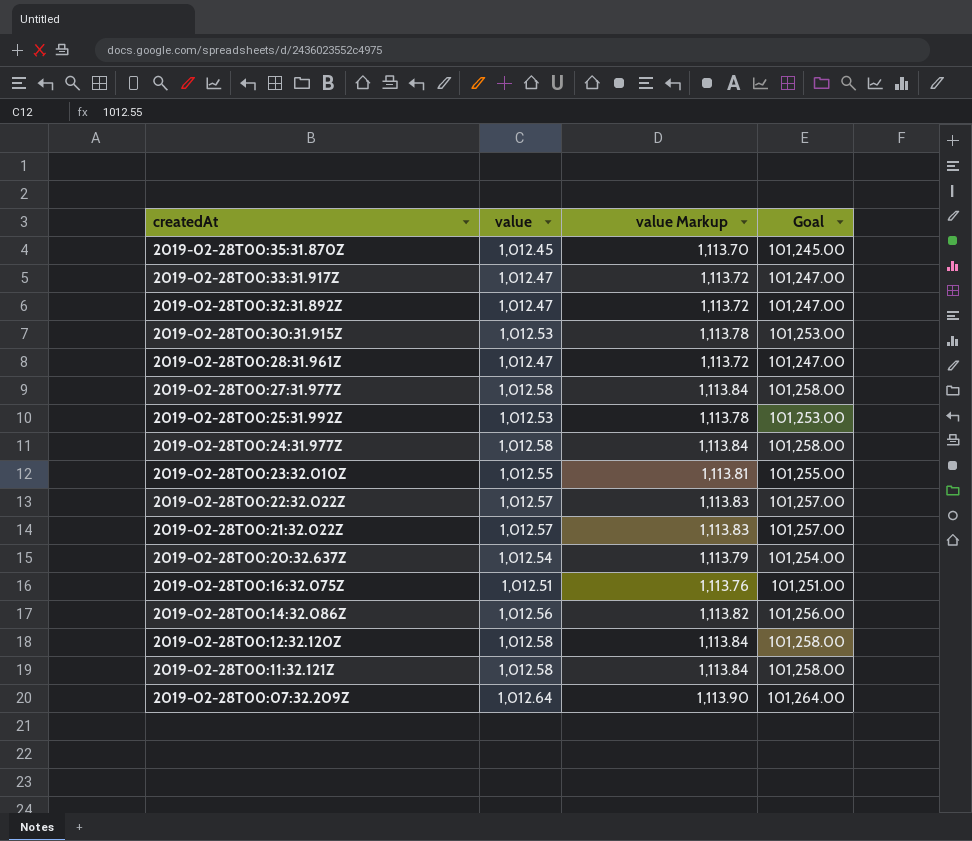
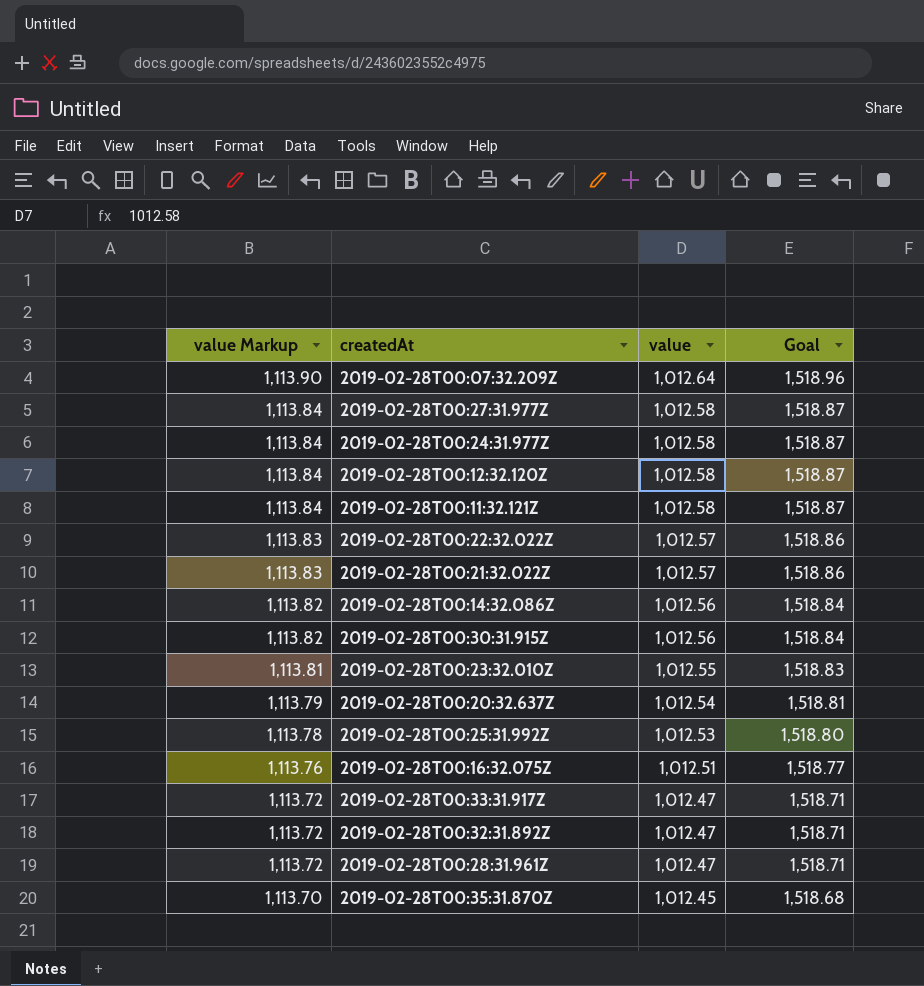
row order: createdAt descending -> value Markup descending
column value Markup | position: 3 -> 1
column Goal | formula: [value] * 100 -> [value] * 1.5
2019-02-28T00:30:31.915Z | value Markup: 1,113.78 -> 1,113.82
2019-02-28T00:30:31.915Z | value: 1,012.53 -> 1,012.56

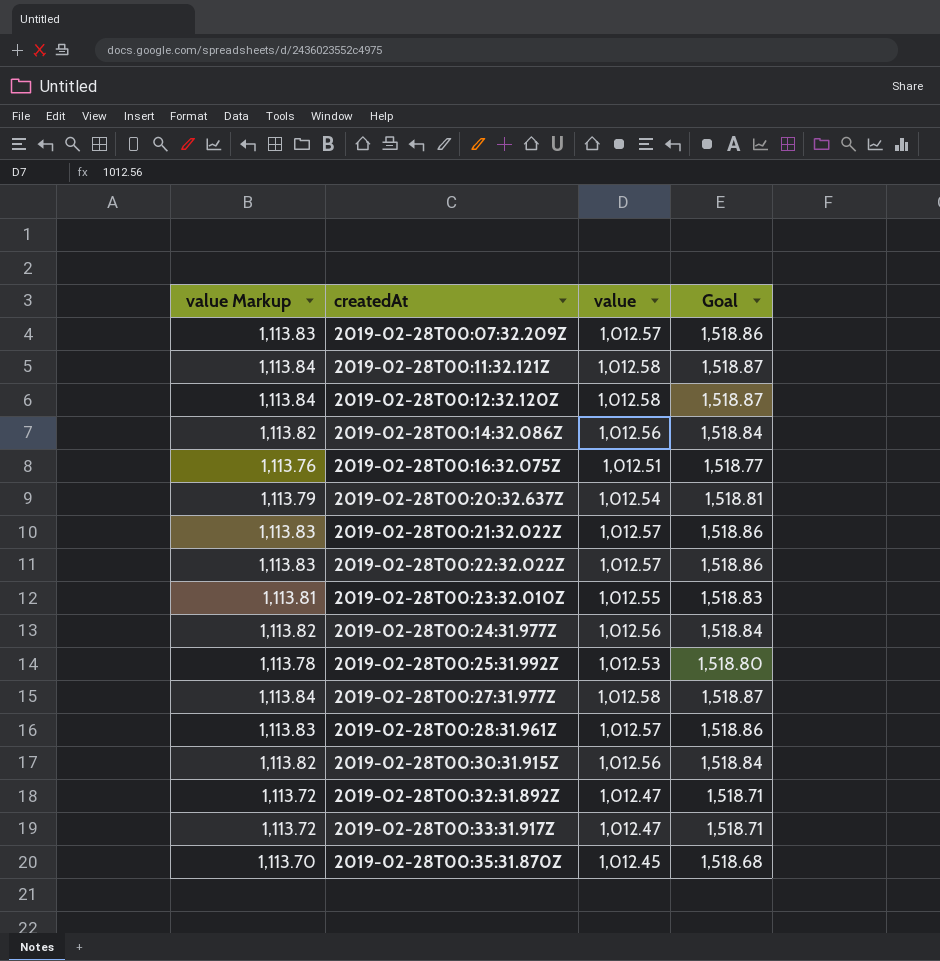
row order: value Markup descending -> createdAt ascending
2019-02-28T00:07:32.209Z | value Markup: 1,113.90 -> 1,113.83
2019-02-28T00:07:32.209Z | value: 1,012.64 -> 1,012.57
2019-02-28T00:07:32.209Z | Goal: 1,518.96 -> 1,518.86
2019-02-28T00:24:31.977Z | value Markup: 1,113.84 -> 1,113.82
2019-02-28T00:24:31.977Z | value: 1,012.58 -> 1,012.56
2019-02-28T00:24:31.977Z | Goal: 1,518.87 -> 1,518.84
2019-02-28T00:28:31.961Z | value Markup: 1,113.72 -> 1,113.83
2019-02-28T00:28:31.961Z | value: 1,012.47 -> 1,012.57
2019-02-28T00:28:31.961Z | Goal: 1,518.71 -> 1,518.86

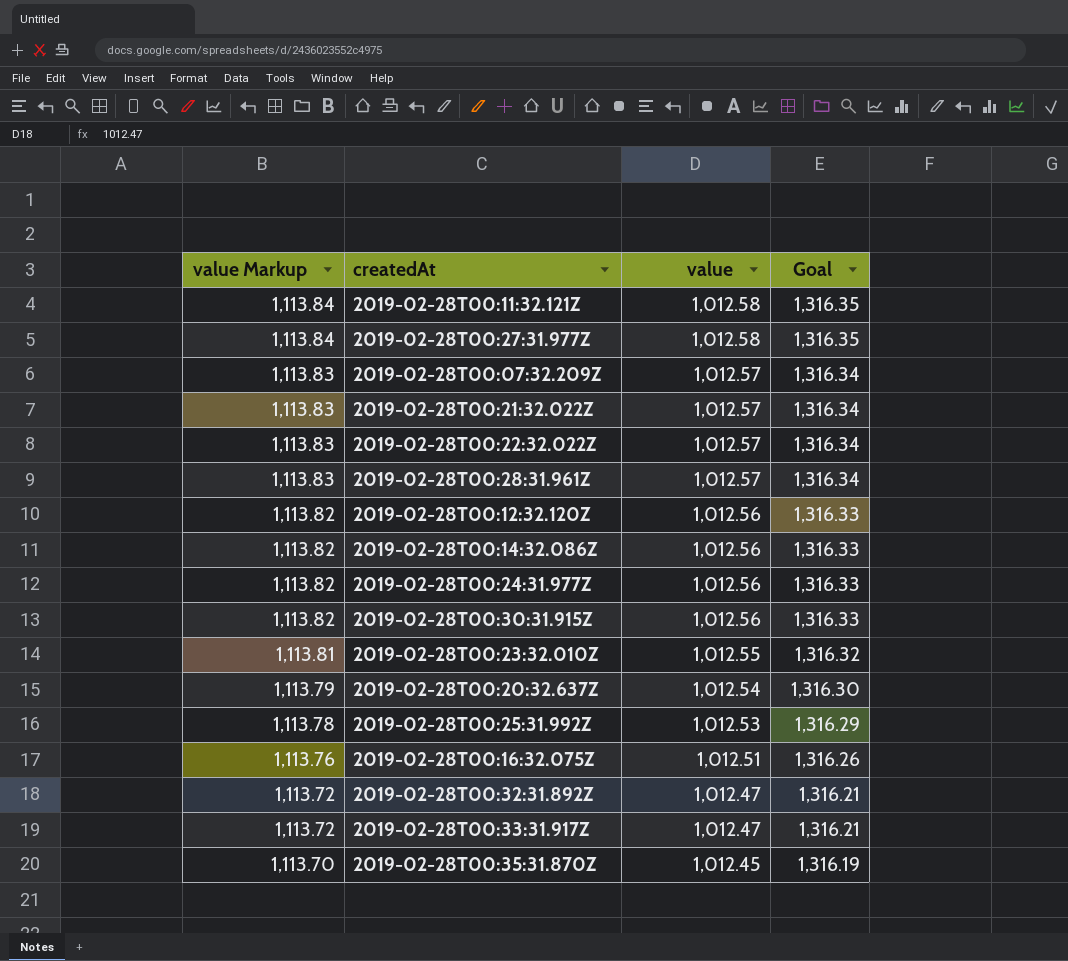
row order: createdAt ascending -> value Markup descending
column Goal | formula: [value] * 1.5 -> [value] * 1.3
2019-02-28T00:12:32.120Z | value Markup: 1,113.84 -> 1,113.82
2019-02-28T00:12:32.120Z | value: 1,012.58 -> 1,012.56

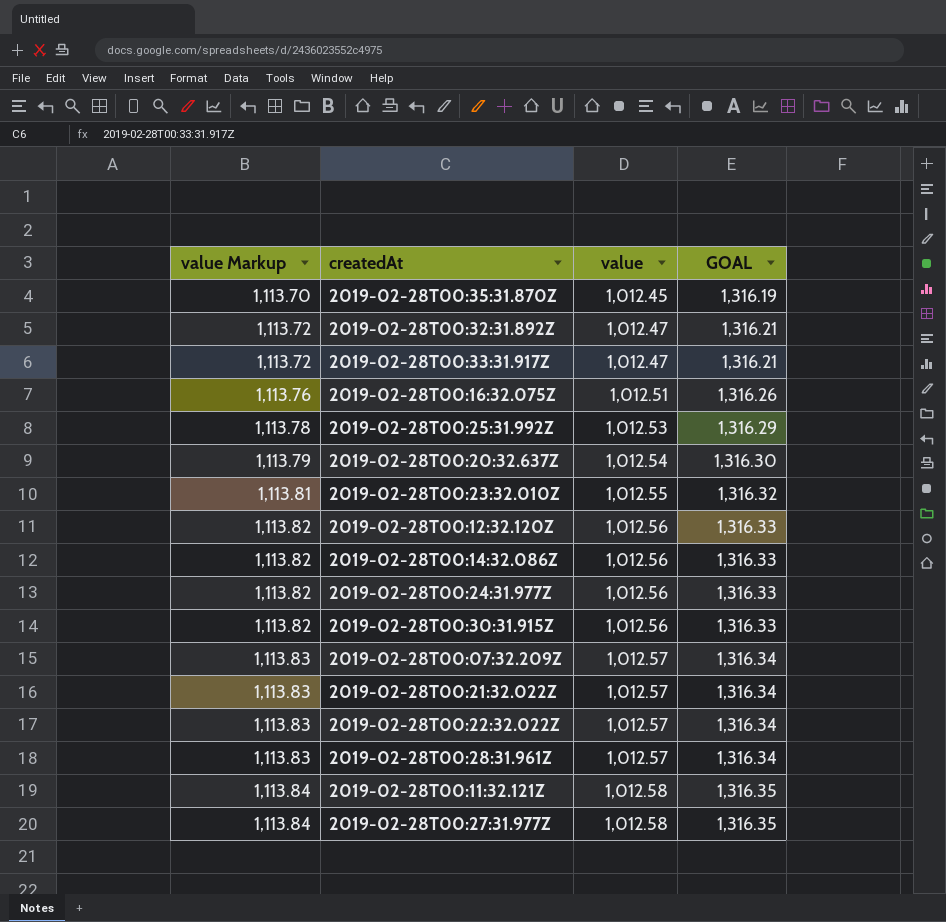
row order: value Markup descending -> value Markup ascending
column name: Goal -> GOAL

